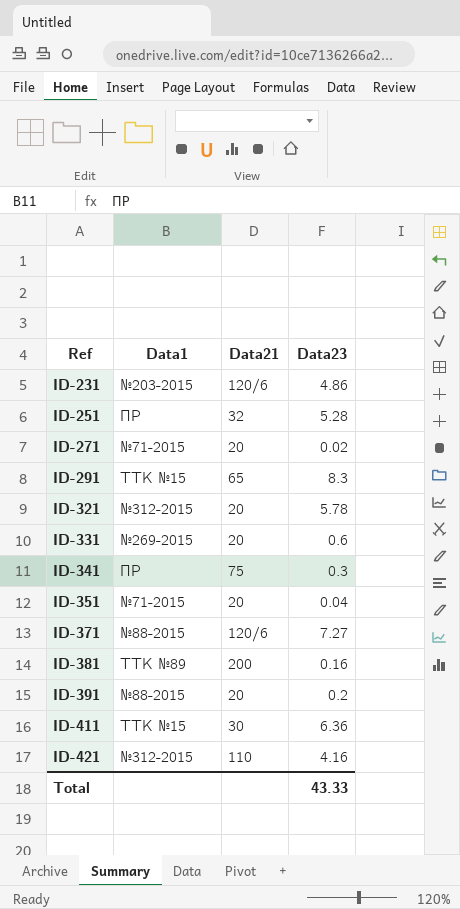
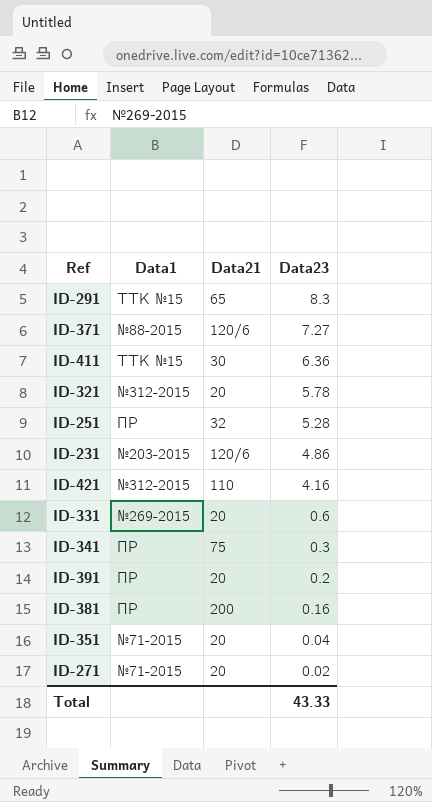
row order: Ref ascending -> Data23 descending
ID-391 | Data1: №88-2015 -> ПР
ID-381 | Data1: ТТК №89 -> ПР

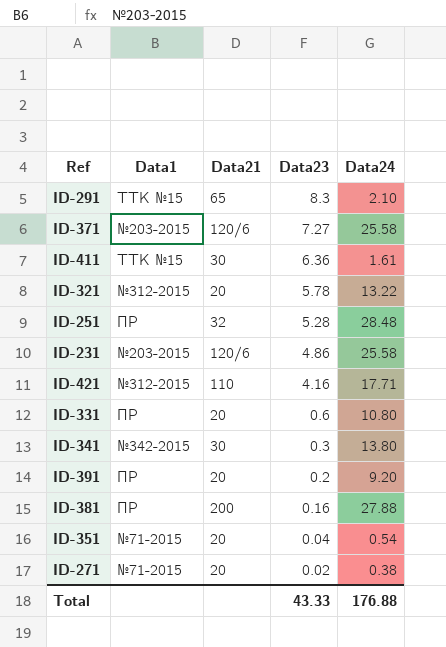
column Data24 | position: none -> 5
ID-371 | Data1: №88-2015 -> №203-2015
ID-331 | Data1: №269-2015 -> ПР
ID-341 | Data1: ПР -> №342-2015
ID-341 | Data21: 75 -> 30

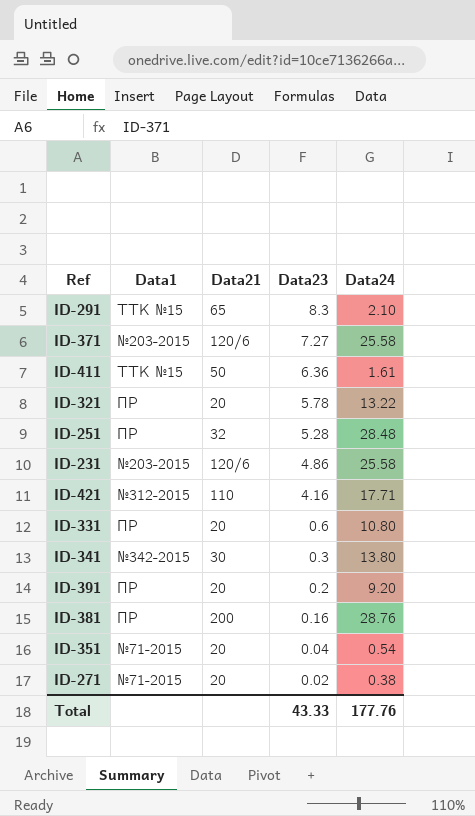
ID-411 | Data21: 30 -> 50
ID-321 | Data1: №312-2015 -> ПР
ID-381 | Data24: 27.88 -> 28.76
Total | Data24: 176.88 -> 177.76

